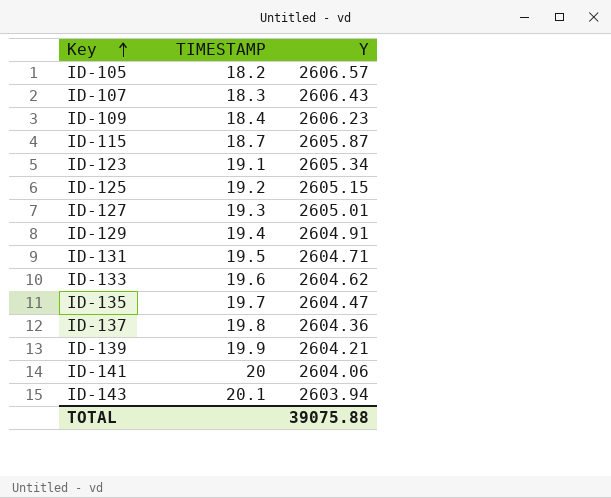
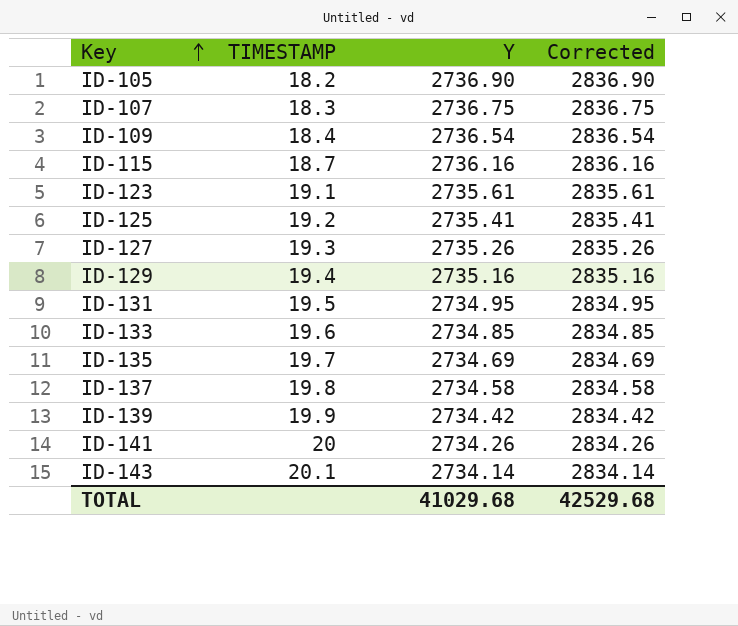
column Corrected | formula: none -> [Y] + 100
ID-105 | Y: 2606.57 -> 2736.90
ID-107 | Y: 2606.43 -> 2736.75
ID-109 | Y: 2606.23 -> 2736.54
ID-115 | Y: 2605.87 -> 2736.16
ID-123 | Y: 2605.34 -> 2735.61
ID-125 | Y: 2605.15 -> 2735.41
ID-127 | Y: 2605.01 -> 2735.26
ID-129 | Y: 2604.91 -> 2735.16
ID-131 | Y: 2604.71 -> 2734.95
ID-133 | Y: 2604.62 -> 2734.85
ID-135 | Y: 2604.47 -> 2734.69
ID-137 | Y: 2604.36 -> 2734.58
ID-139 | Y: 2604.21 -> 2734.42
ID-141 | Y: 2604.06 -> 2734.26
ID-143 | Y: 2603.94 -> 2734.14
TOTAL | Y: 39075.88 -> 41029.68

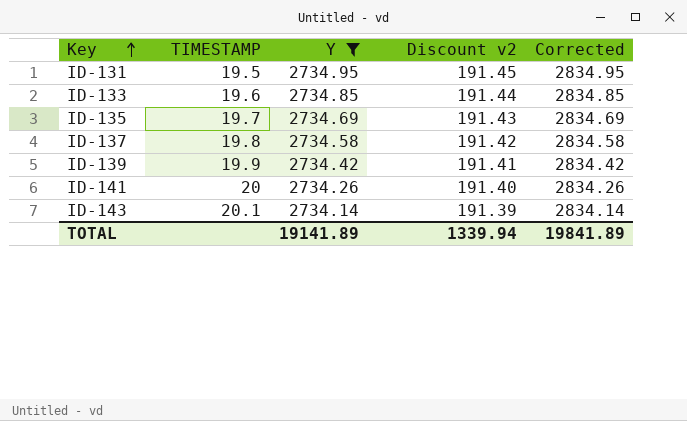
filter: none -> Y <= 2734.95
column Discount v2 | formula: none -> [Y] * 0.07
TOTAL | Y: 41029.68 -> 19141.89
TOTAL | Corrected: 42529.68 -> 19841.89

